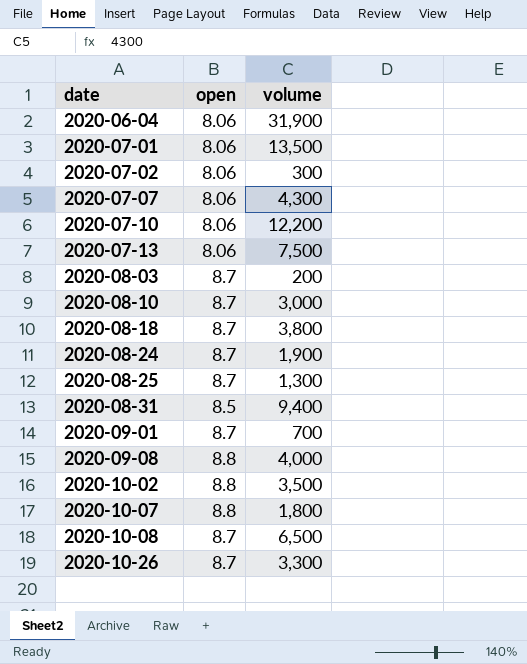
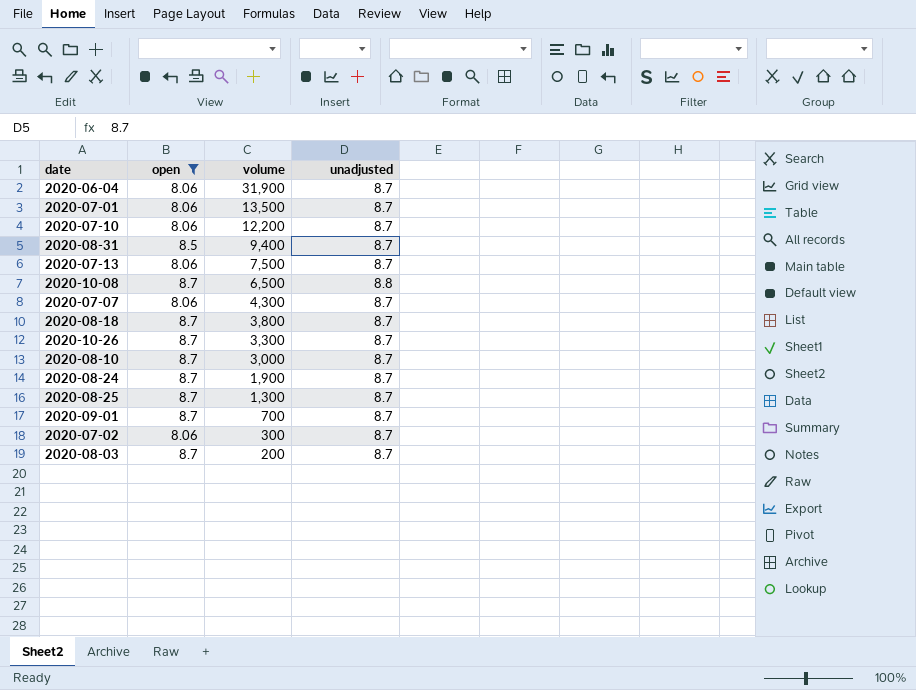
filter: none -> open != 8.8
row order: date ascending -> volume descending
column unadjusted | position: none -> 4

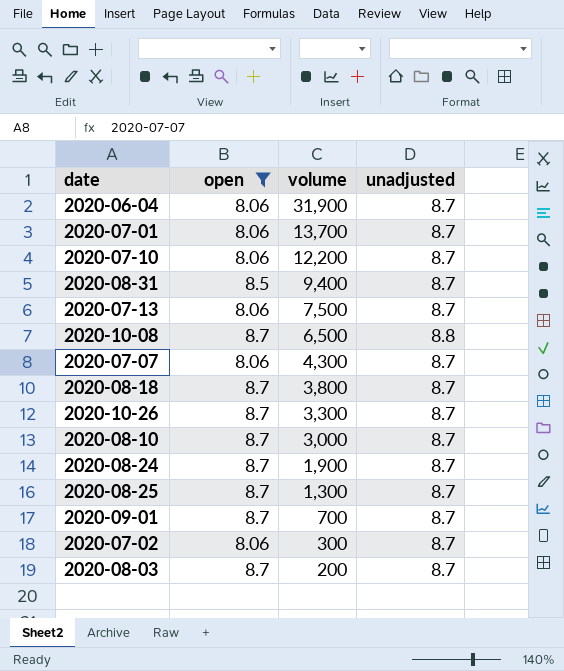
2020-07-01 | volume: 13,500 -> 13,700

